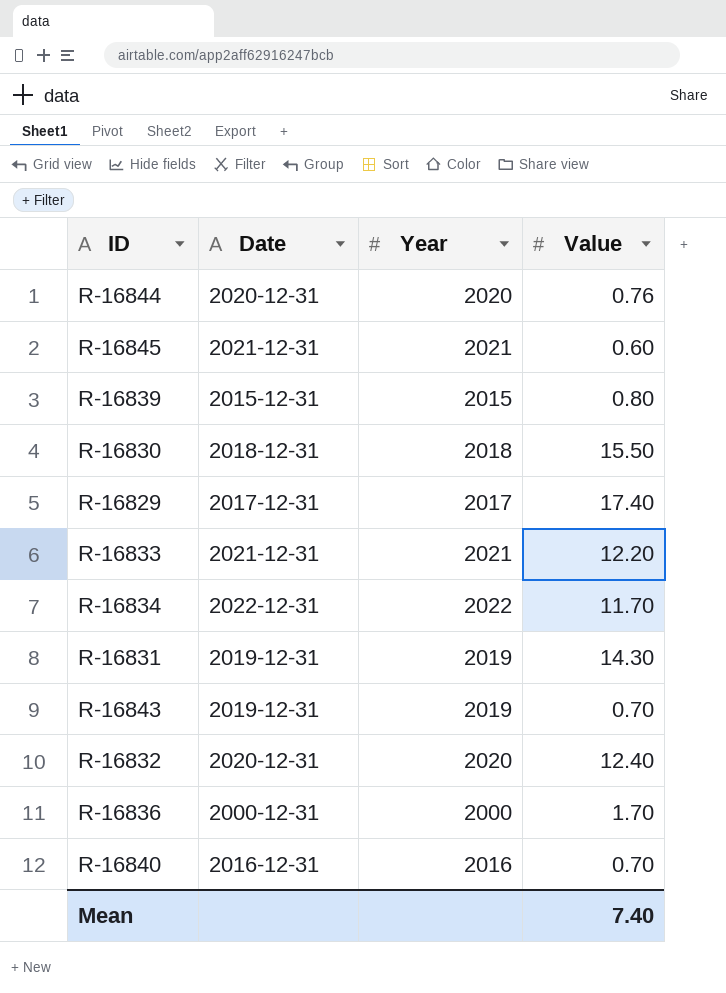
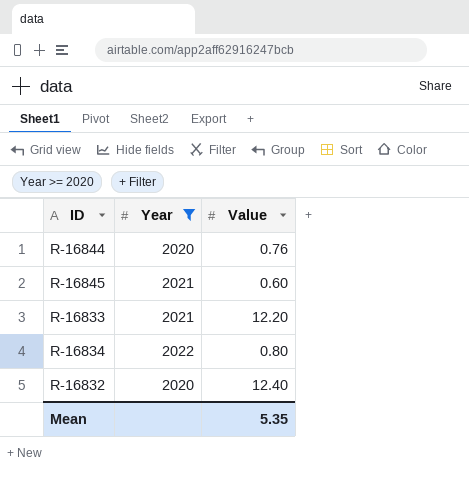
filter: none -> Year >= 2020
column Date | position: 2 -> none
R-16834 | Value: 11.70 -> 0.80
Mean | Value: 7.40 -> 5.35

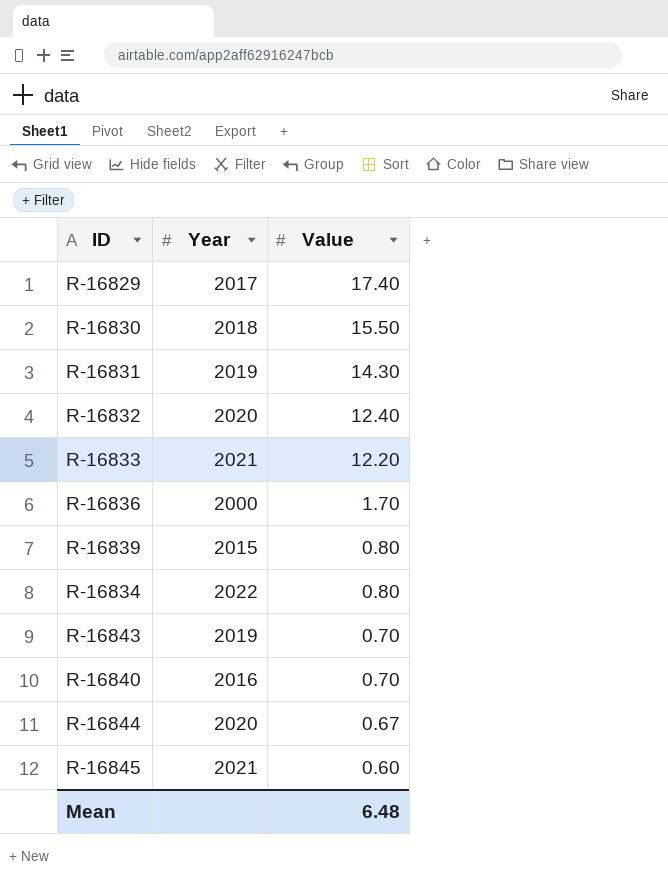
filter: Year >= 2020 -> none
row order: none -> Value descending
R-16844 | Value: 0.76 -> 0.67
Mean | Value: 5.35 -> 6.48

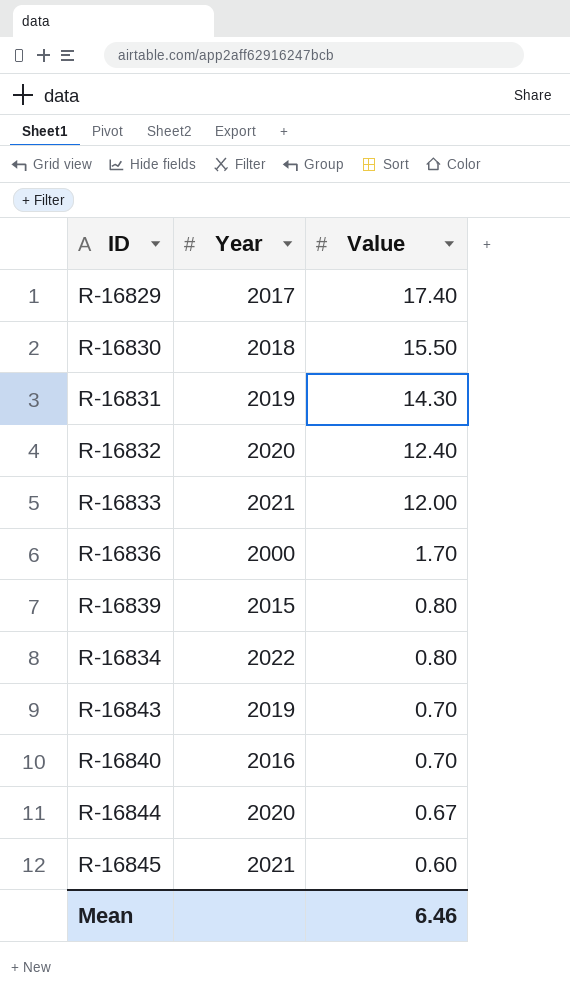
R-16833 | Value: 12.20 -> 12.00
Mean | Value: 6.48 -> 6.46

